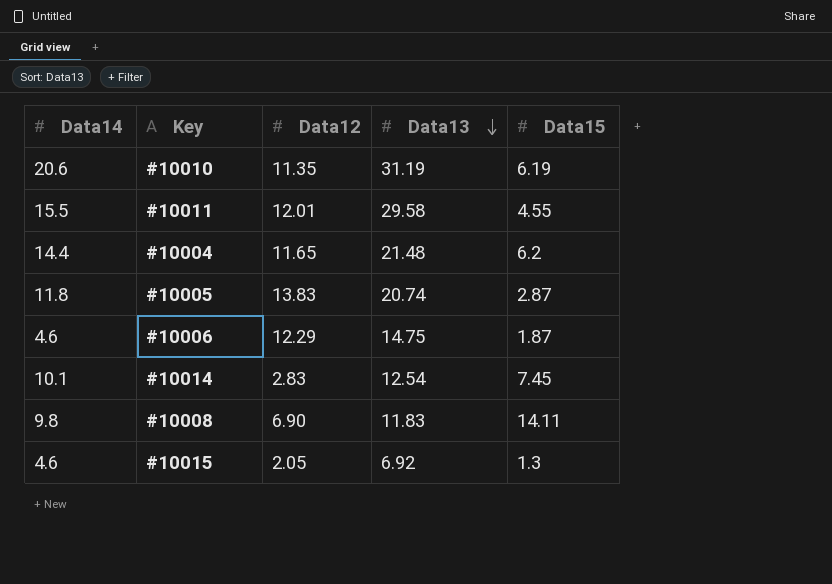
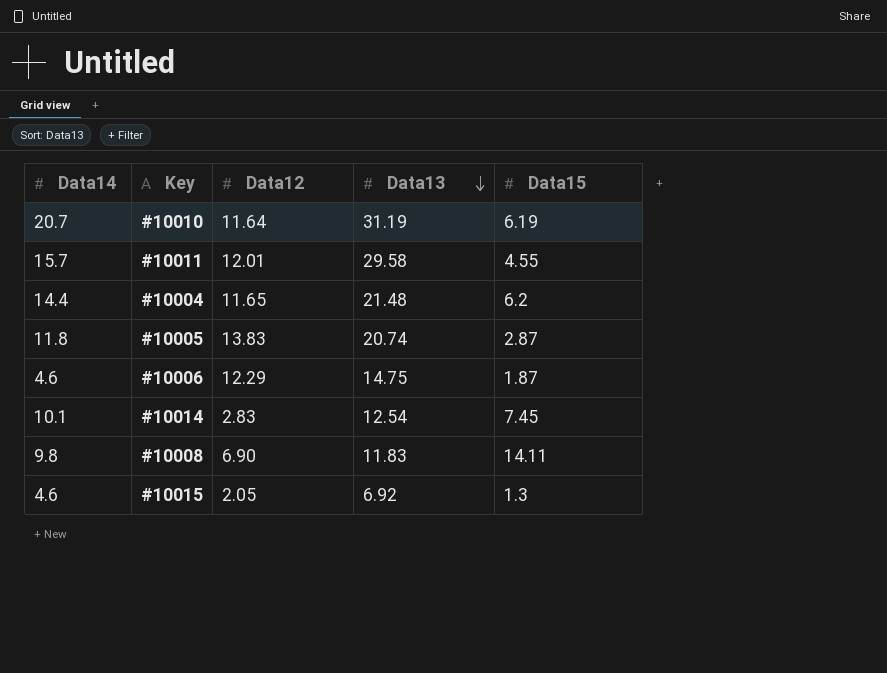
#10010 | Data14: 20.6 -> 20.7
#10010 | Data12: 11.35 -> 11.64
#10011 | Data14: 15.5 -> 15.7

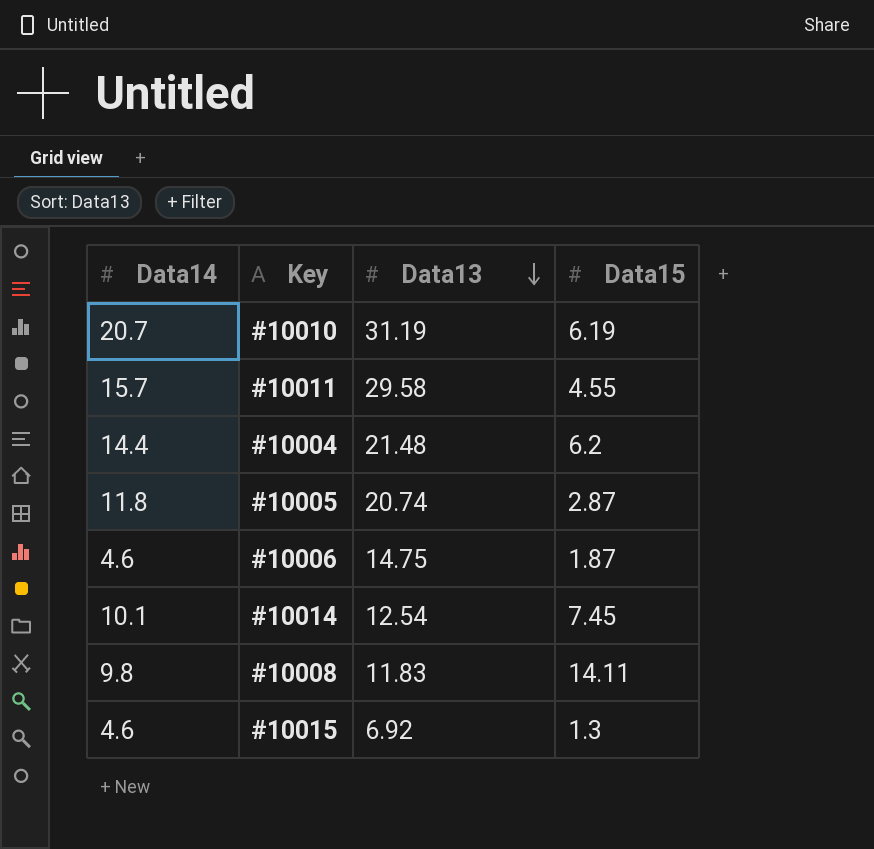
column Data12 | position: 3 -> none

